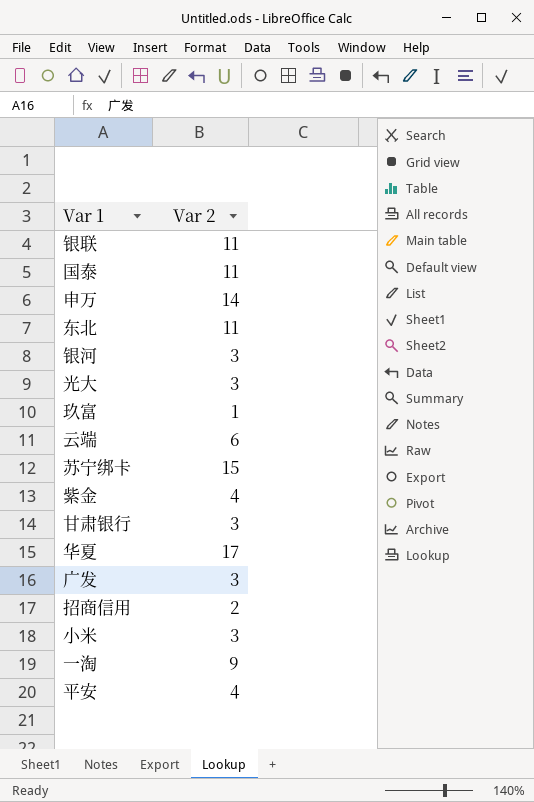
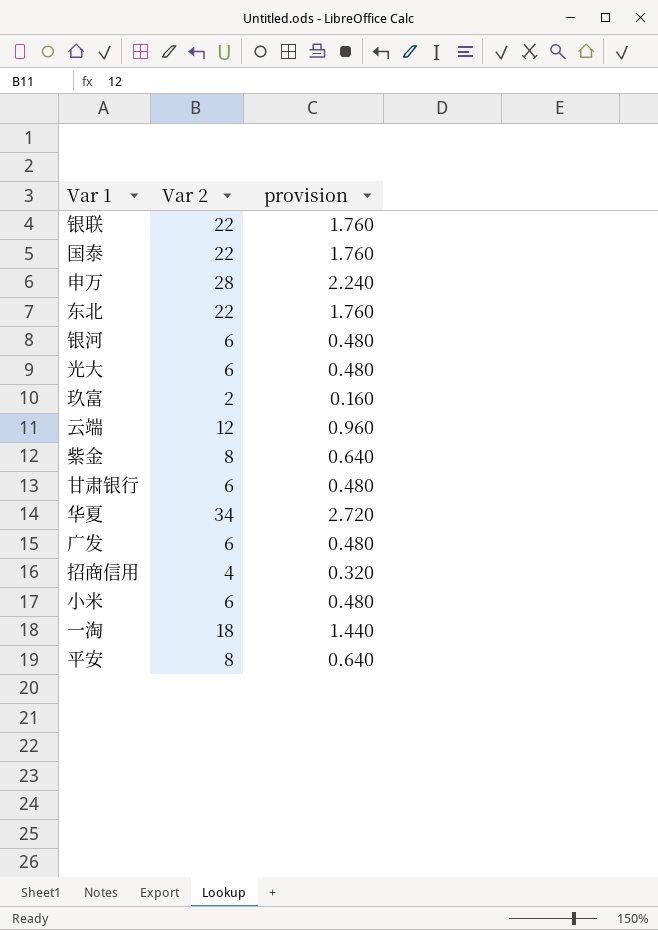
column provision | formula: none -> [Var 2] * 0.08
row 苏宁绑卡: 15 -> none
银联 | Var 2: 11 -> 22
国泰 | Var 2: 11 -> 22
申万 | Var 2: 14 -> 28
东北 | Var 2: 11 -> 22
银河 | Var 2: 3 -> 6
光大 | Var 2: 3 -> 6
玖富 | Var 2: 1 -> 2
云端 | Var 2: 6 -> 12
紫金 | Var 2: 4 -> 8
甘肃银行 | Var 2: 3 -> 6
华夏 | Var 2: 17 -> 34
广发 | Var 2: 3 -> 6
招商信用 | Var 2: 2 -> 4
小米 | Var 2: 3 -> 6
一淘 | Var 2: 9 -> 18
平安 | Var 2: 4 -> 8

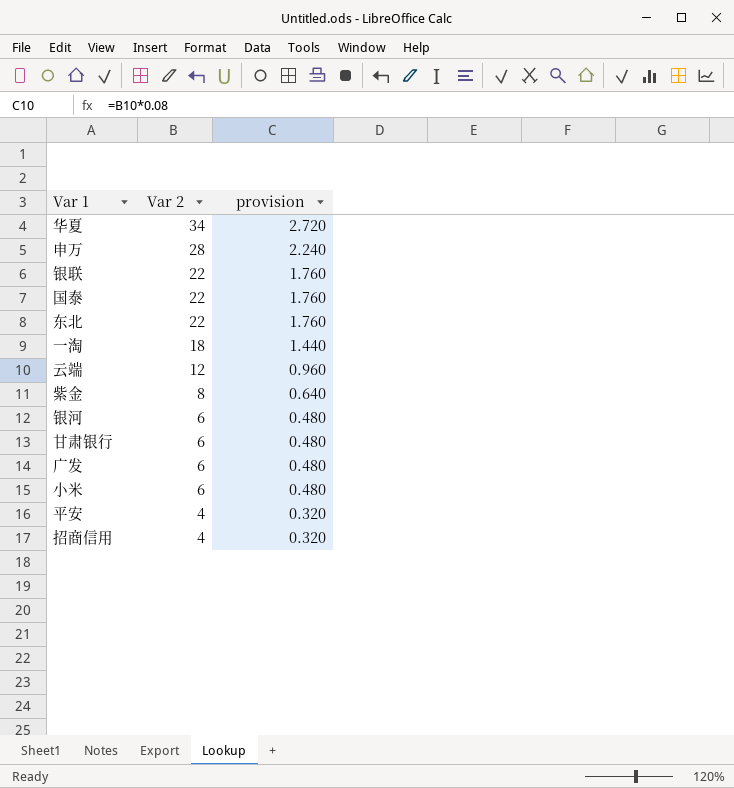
row order: none -> Var 2 descending
row 光大: 6 | 0.480 -> none
row 玖富: 2 | 0.160 -> none
平安 | Var 2: 8 -> 4
平安 | provision: 0.640 -> 0.320

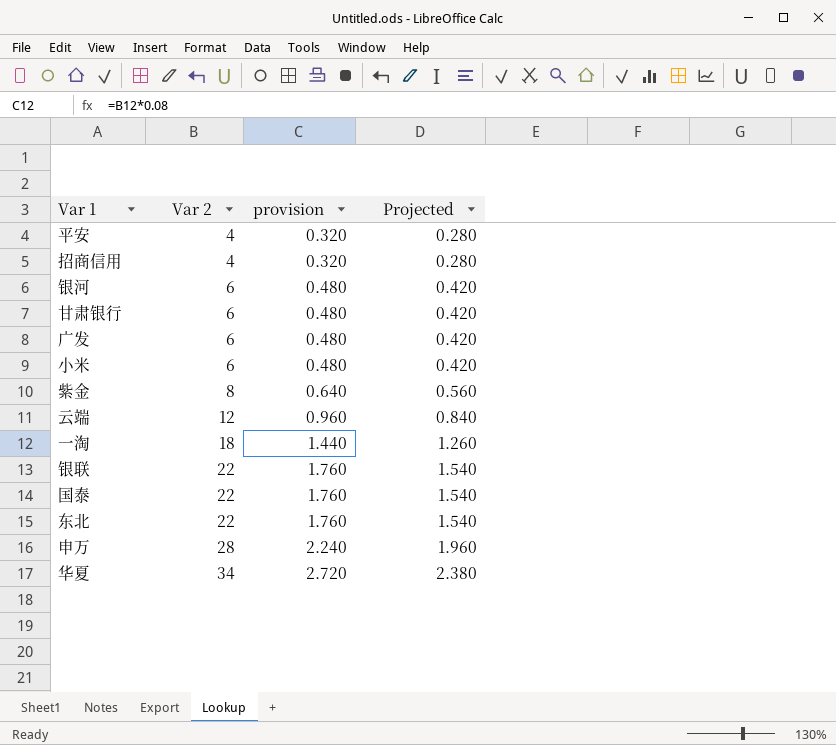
row order: Var 2 descending -> Var 2 ascending
column Projected | formula: none -> [Var 2] * 0.07

